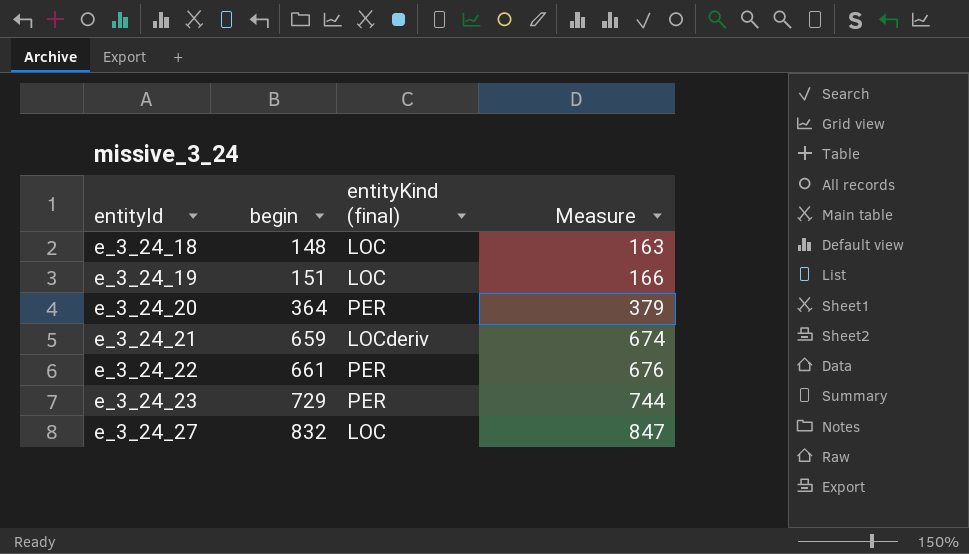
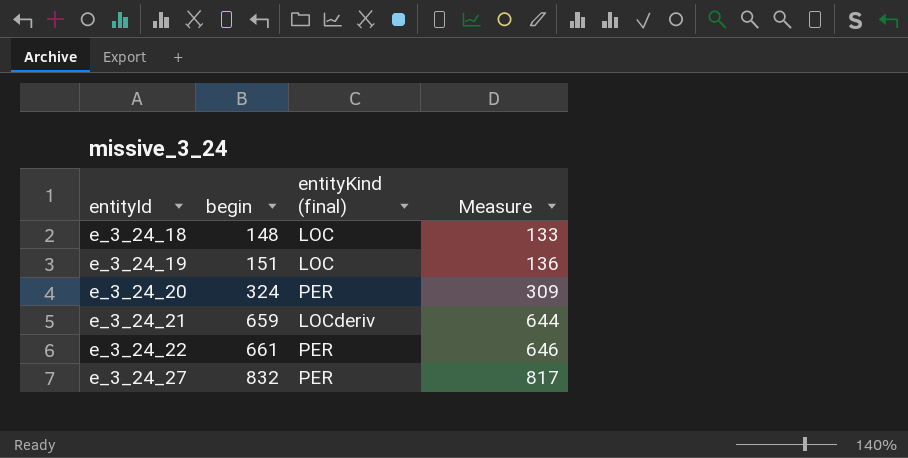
column Measure | formula: [begin] + 15 -> [begin] - 15
row e_3_24_23: 729 | PER | 744 -> none
e_3_24_20 | begin: 364 -> 324
e_3_24_27 | entityKind (final): LOC -> PER

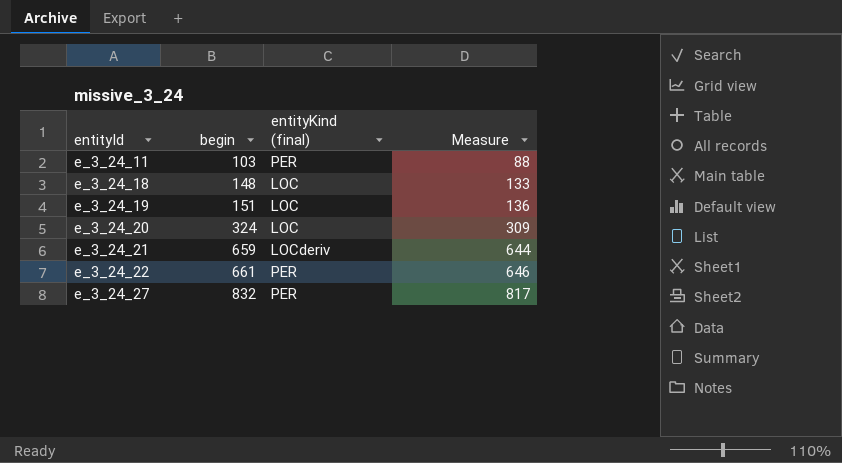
row e_3_24_11: none -> 103 | PER | 88
e_3_24_20 | entityKind (final): PER -> LOC

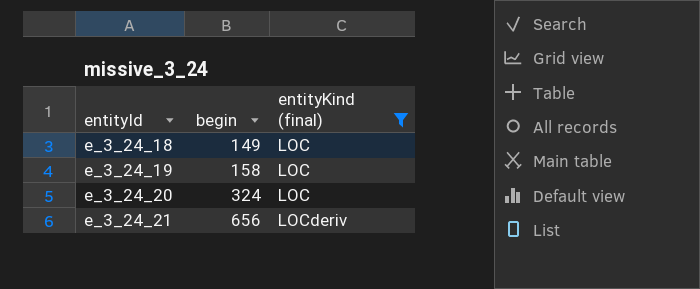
filter: none -> entityKind (final) != PER
column Measure | formula: [begin] - 15 -> none
e_3_24_18 | begin: 148 -> 149
e_3_24_19 | begin: 151 -> 158
e_3_24_21 | begin: 659 -> 656

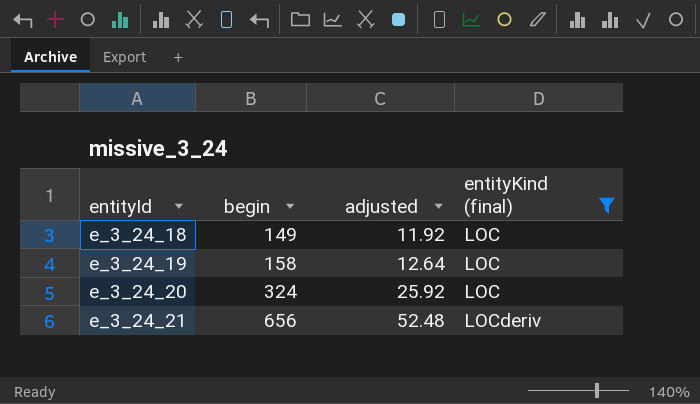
column adjusted | formula: none -> [begin] * 0.08

